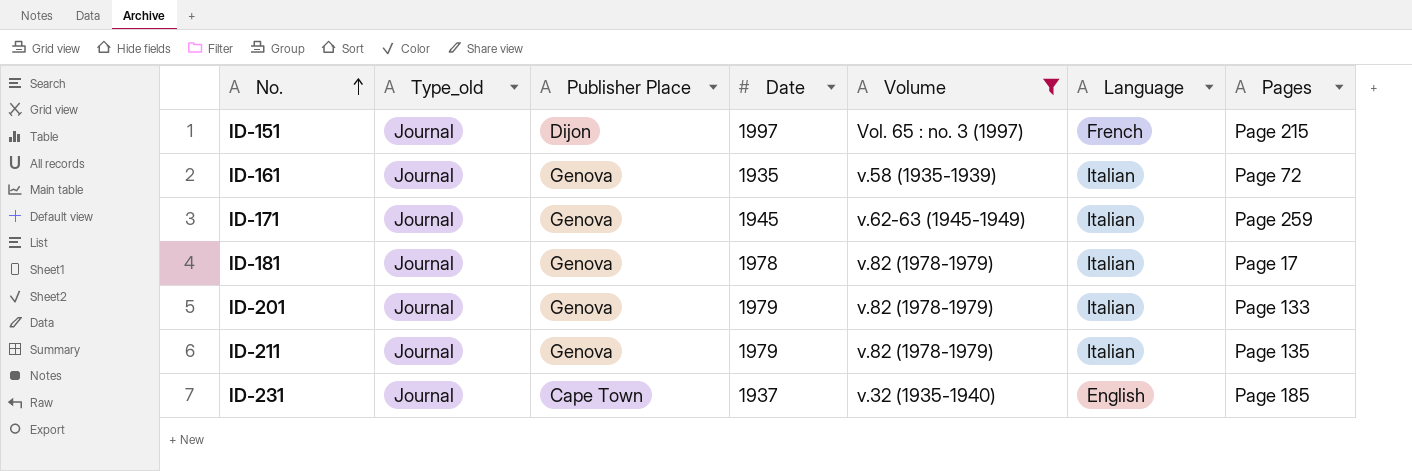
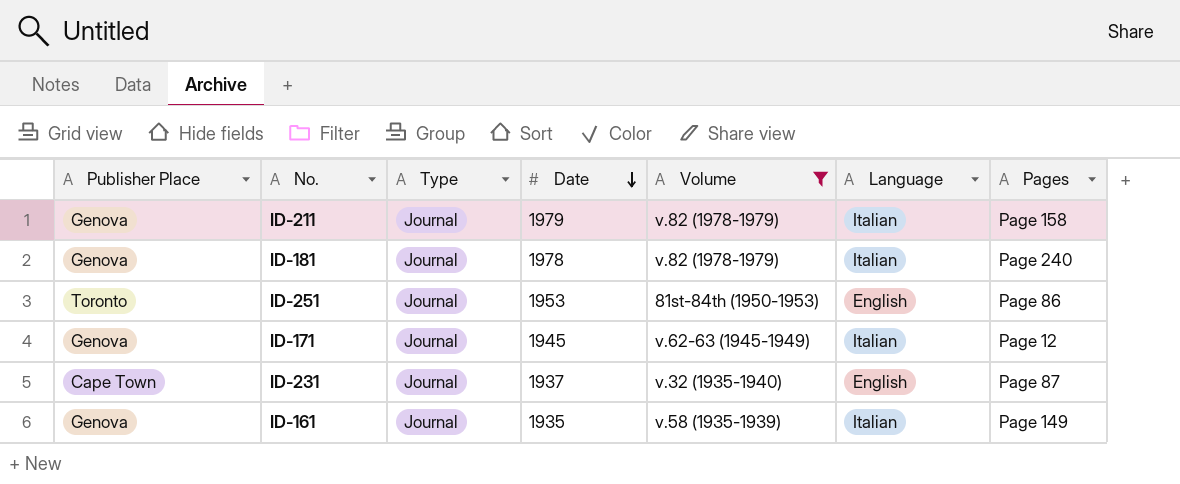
row order: No. ascending -> Date descending
column Publisher Place | position: 3 -> 1
column name: Type_old -> Type
row ID-151: Journal | Dijon | 1997 | Vol. 65 : no. 3 (1997) | French | Page 215 -> none
row ID-201: Journal | Genova | 1979 | v.82 (1978-1979) | Italian | Page 133 -> none
ID-211 | Pages: Page 135 -> Page 158
ID-181 | Pages: Page 17 -> Page 240
row ID-251: none -> Toronto | Journal | 1953 | 81st-84th (1950-1953) | English | Page 86
ID-171 | Pages: Page 259 -> Page 12
ID-231 | Pages: Page 185 -> Page 87
ID-161 | Pages: Page 72 -> Page 149

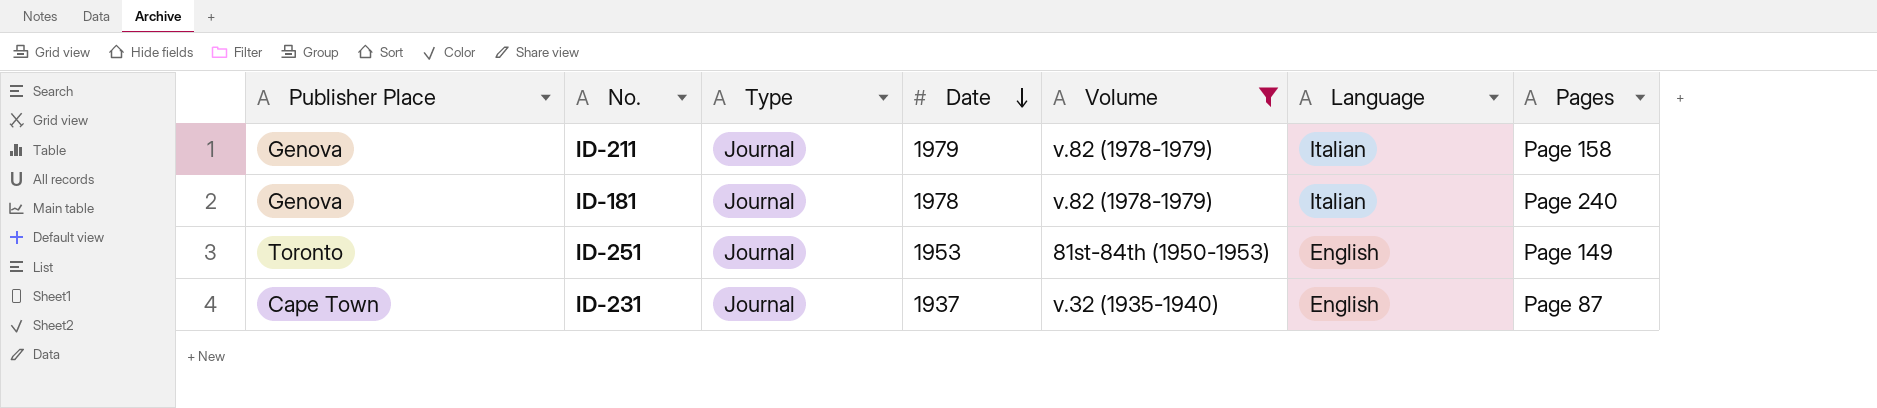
row ID-171: Genova | Journal | 1945 | v.62-63 (1945-1949) | Italian | Page 12 -> none
row ID-161: Genova | Journal | 1935 | v.58 (1935-1939) | Italian | Page 149 -> none
ID-251 | Pages: Page 86 -> Page 149

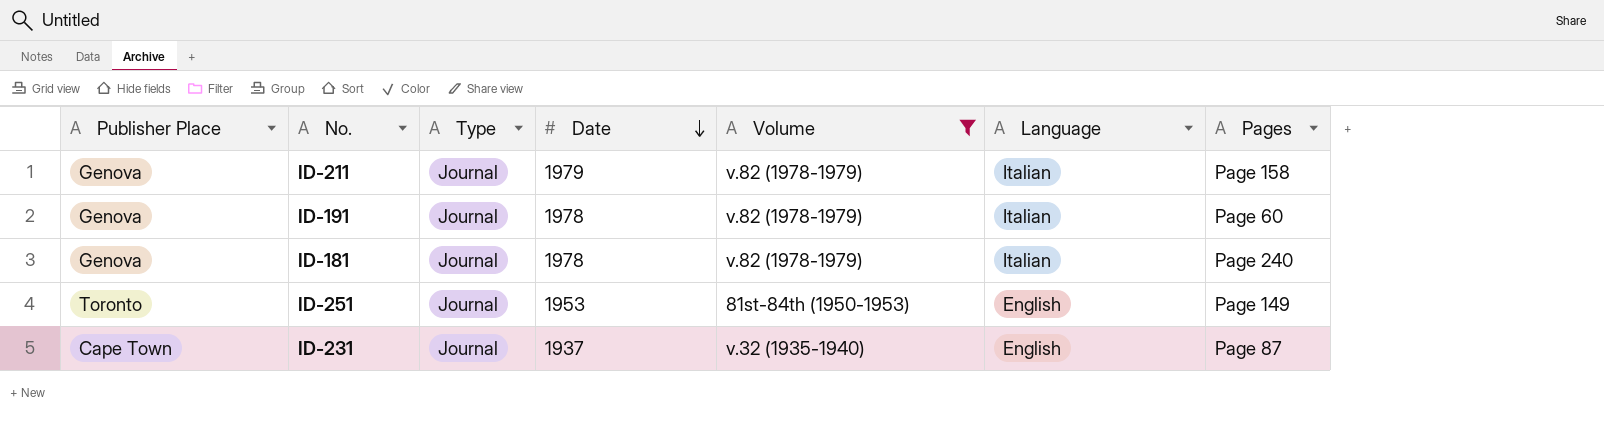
row ID-191: none -> Genova | Journal | 1978 | v.82 (1978-1979) | Italian | Page 60

